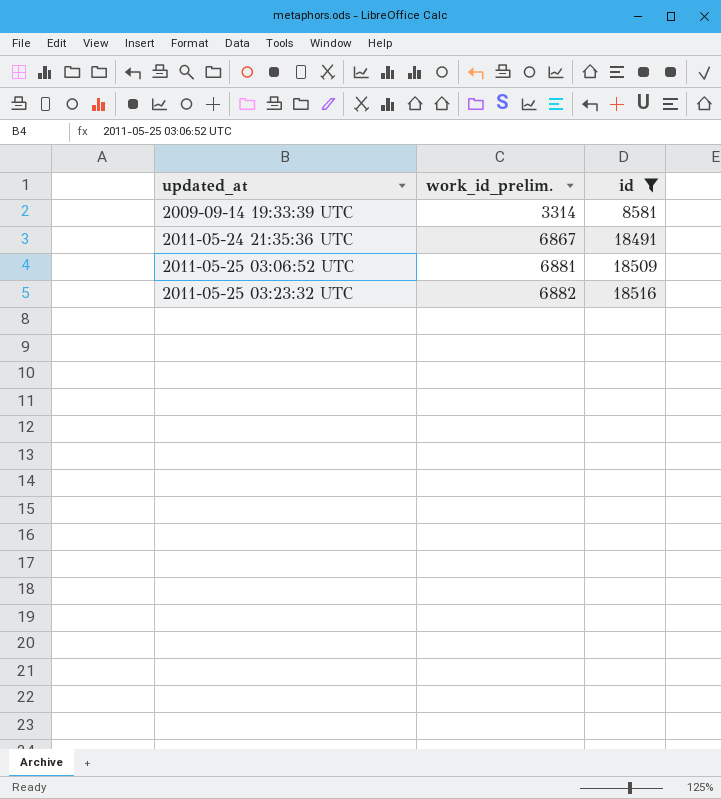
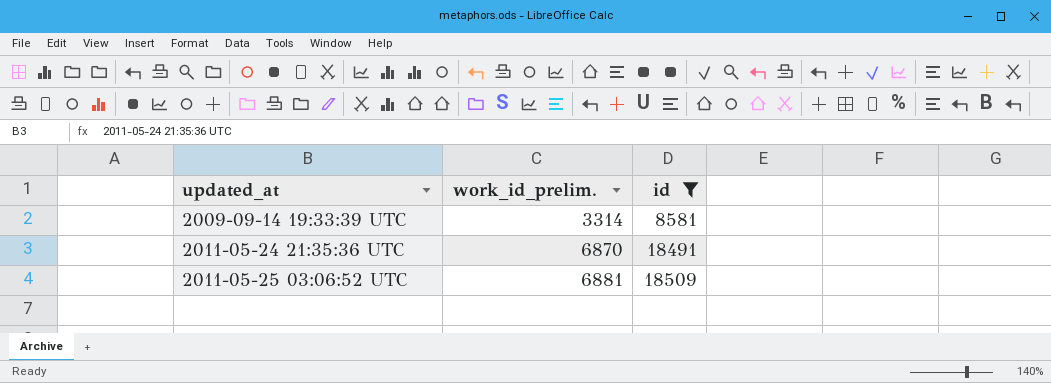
row 2011-05-25 03:23:32 UTC: 6882 | 18516 -> none
2011-05-24 21:35:36 UTC | work_id_prelim.: 6867 -> 6870

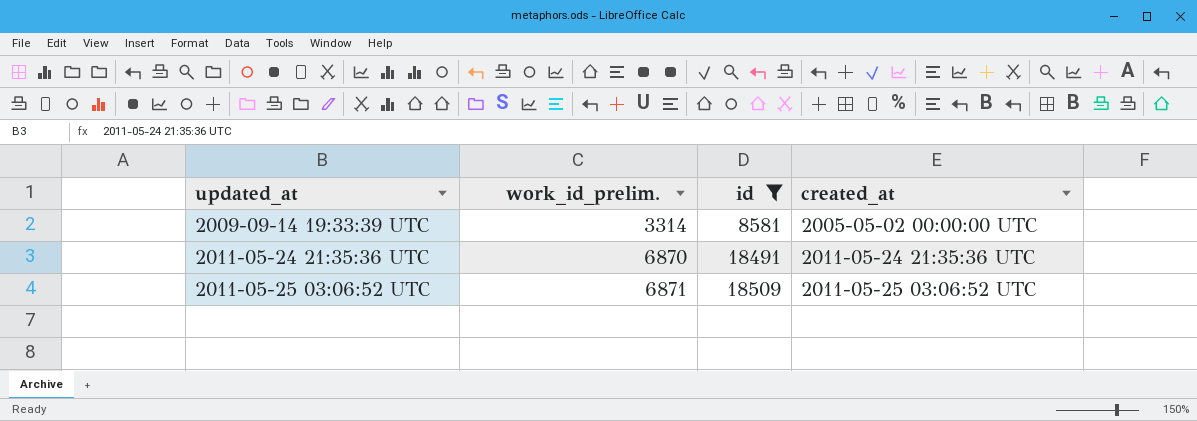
column created_at | position: none -> 4
2011-05-25 03:06:52 UTC | work_id_prelim.: 6881 -> 6871

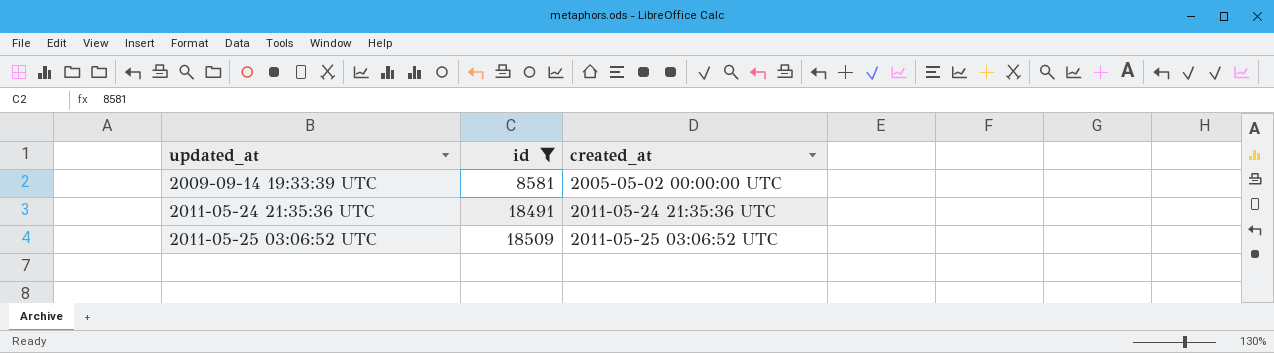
column work_id_prelim. | position: 2 -> none

